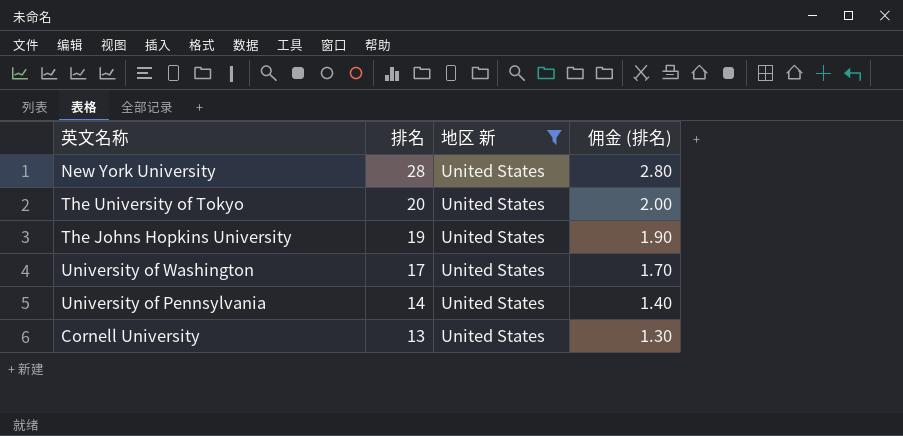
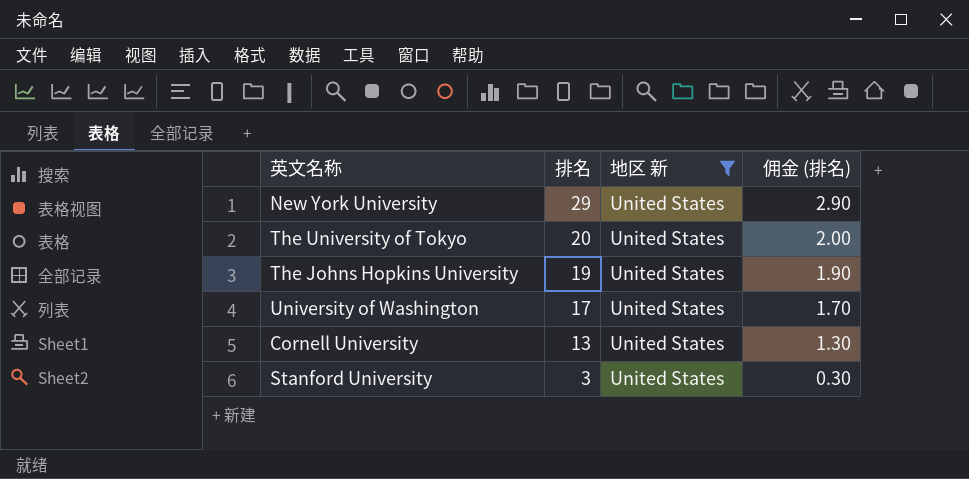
row University of Pennsylvania: 14 | United States | 1.40 -> none
New York University | 排名: 28 -> 29
New York University | 佣金 (排名): 2.80 -> 2.90
row Stanford University: none -> 3 | United States | 0.30

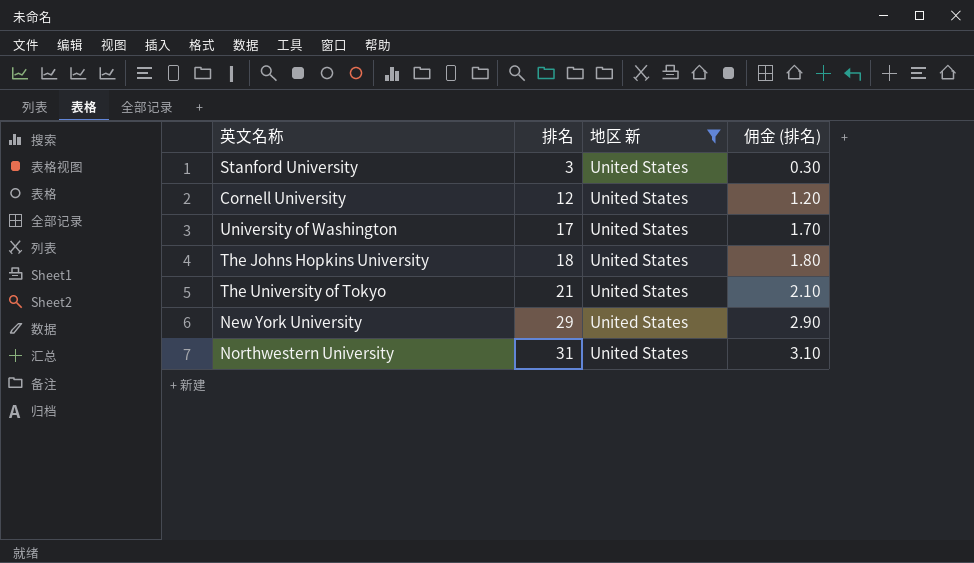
row order: 排名 descending -> 排名 ascending
Cornell University | 排名: 13 -> 12
Cornell University | 佣金 (排名): 1.30 -> 1.20
The Johns Hopkins University | 排名: 19 -> 18
The Johns Hopkins University | 佣金 (排名): 1.90 -> 1.80
The University of Tokyo | 排名: 20 -> 21
The University of Tokyo | 佣金 (排名): 2.00 -> 2.10
row Northwestern University: none -> 31 | United States | 3.10

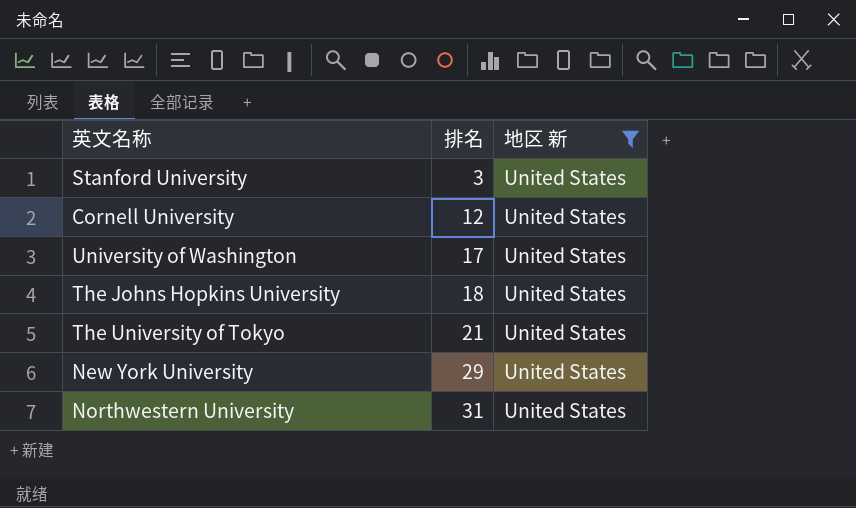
column 佣金 (排名) | formula: [排名] * 0.1 -> none

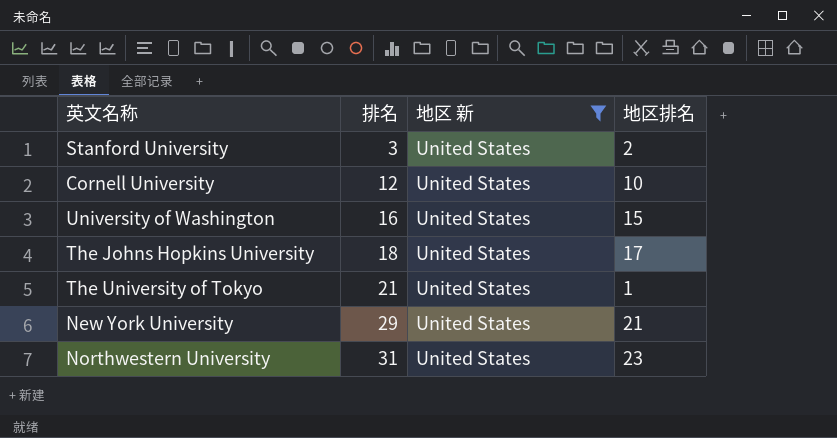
column 地区排名 | position: none -> 4
University of Washington | 排名: 17 -> 16

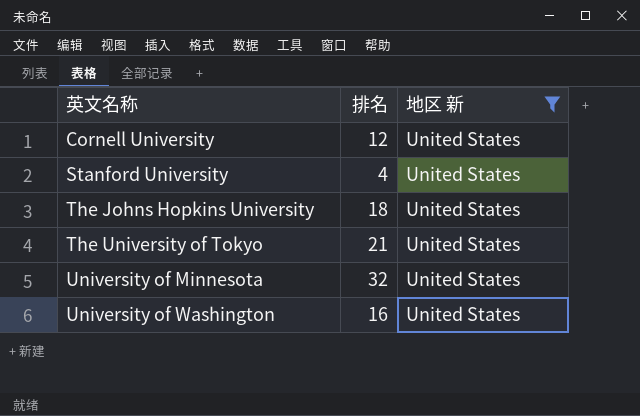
row order: 排名 ascending -> 英文名称 ascending
column 地区排名 | position: 4 -> none
row New York University: 29 | United States | 21 -> none
row Northwestern University: 31 | United States | 23 -> none
Stanford University | 排名: 3 -> 4
row University of Minnesota: none -> 32 | United States

